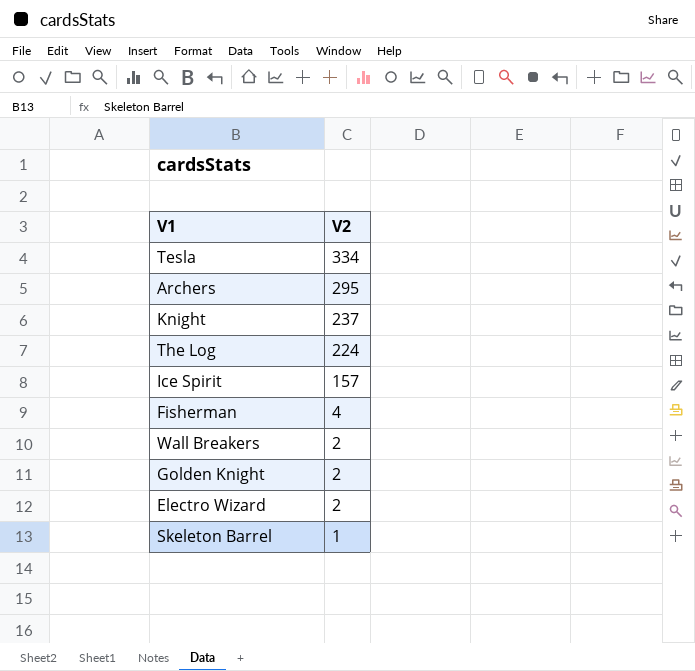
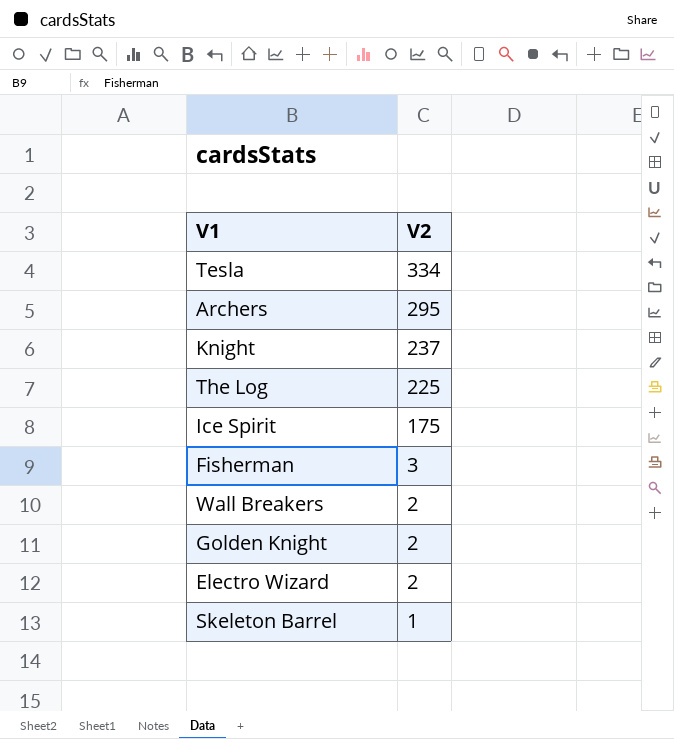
The Log | V2: 224 -> 225
Ice Spirit | V2: 157 -> 175
Fisherman | V2: 4 -> 3

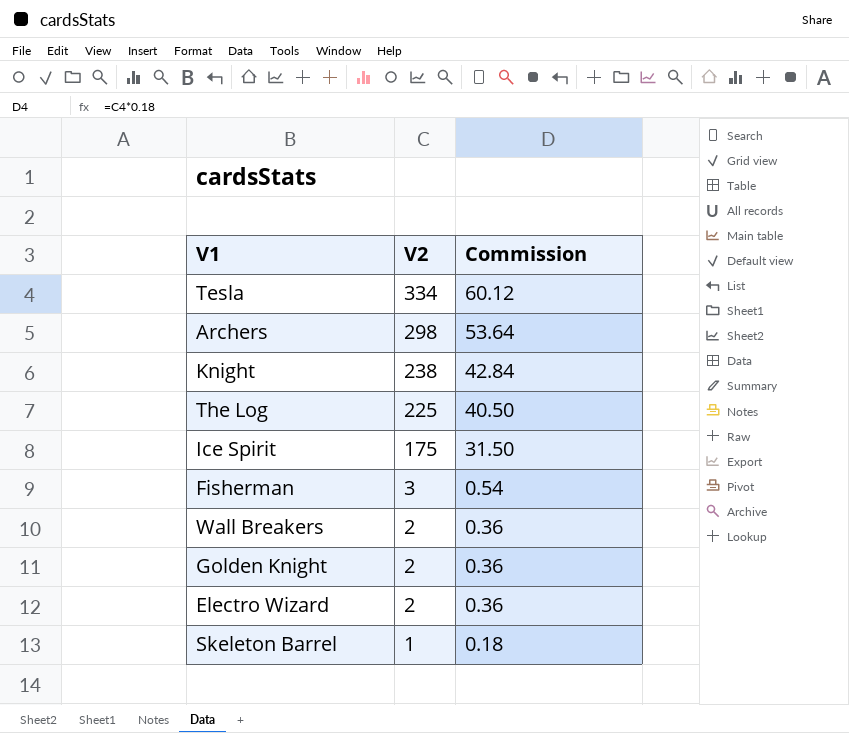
column Commission | formula: none -> [V2] * 0.18
Archers | V2: 295 -> 298
Knight | V2: 237 -> 238

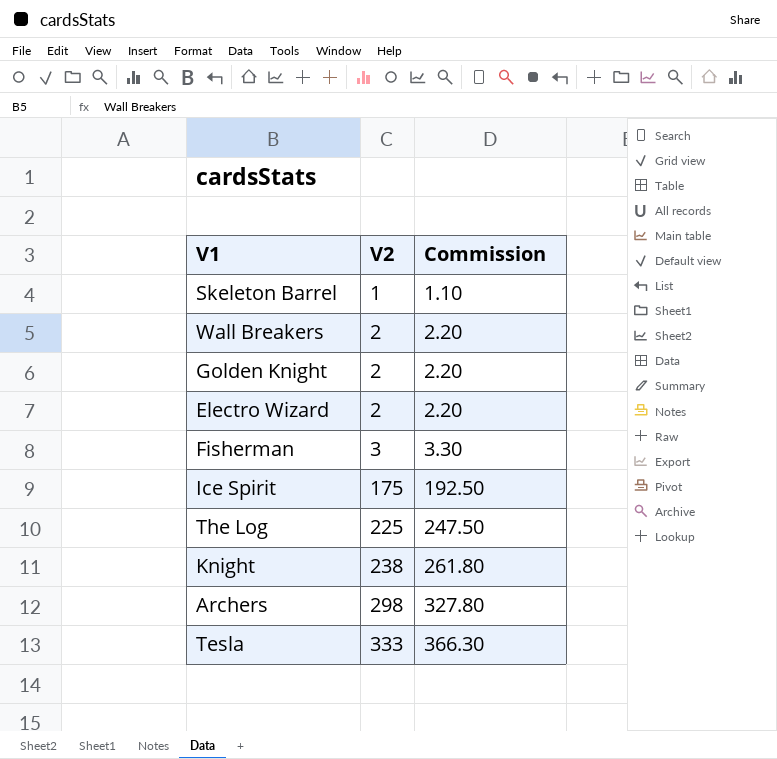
row order: V2 descending -> V2 ascending
column Commission | formula: [V2] * 0.18 -> [V2] * 1.1
Tesla | V2: 334 -> 333

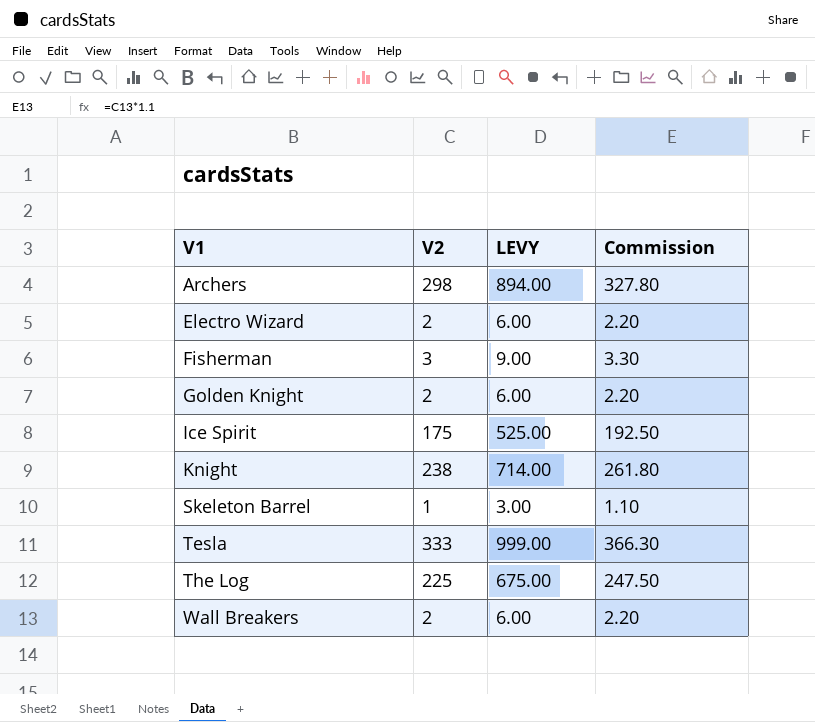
row order: V2 ascending -> V1 ascending
column LEVY | formula: none -> [V2] * 3

